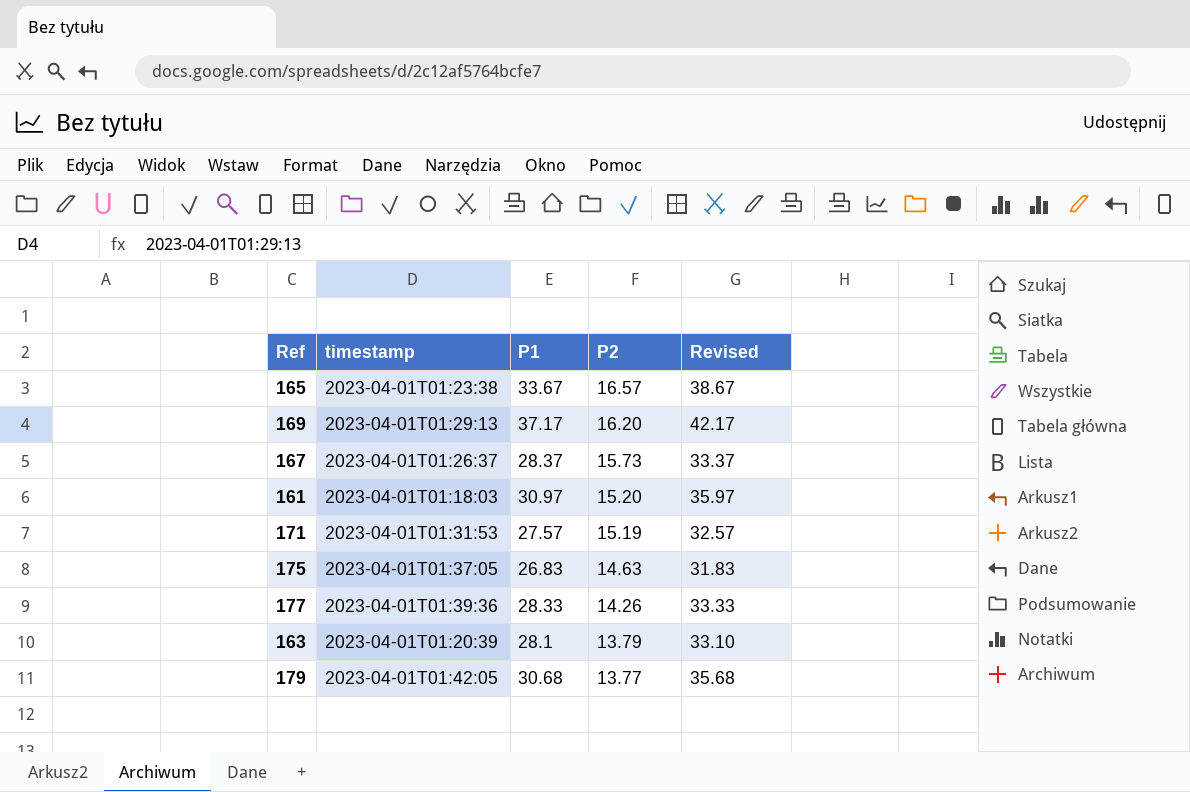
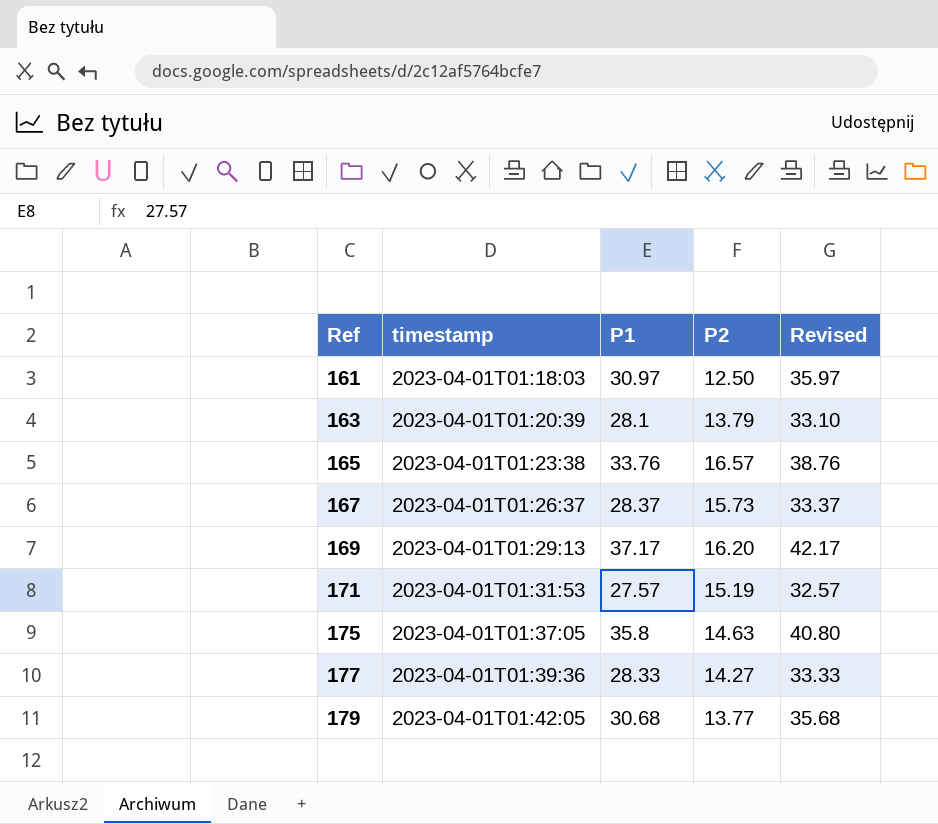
row order: P2 descending -> Ref ascending
161 | P2: 15.20 -> 12.50
165 | P1: 33.67 -> 33.76
165 | Revised: 38.67 -> 38.76
175 | P1: 26.83 -> 35.8
175 | Revised: 31.83 -> 40.80
177 | P2: 14.26 -> 14.27

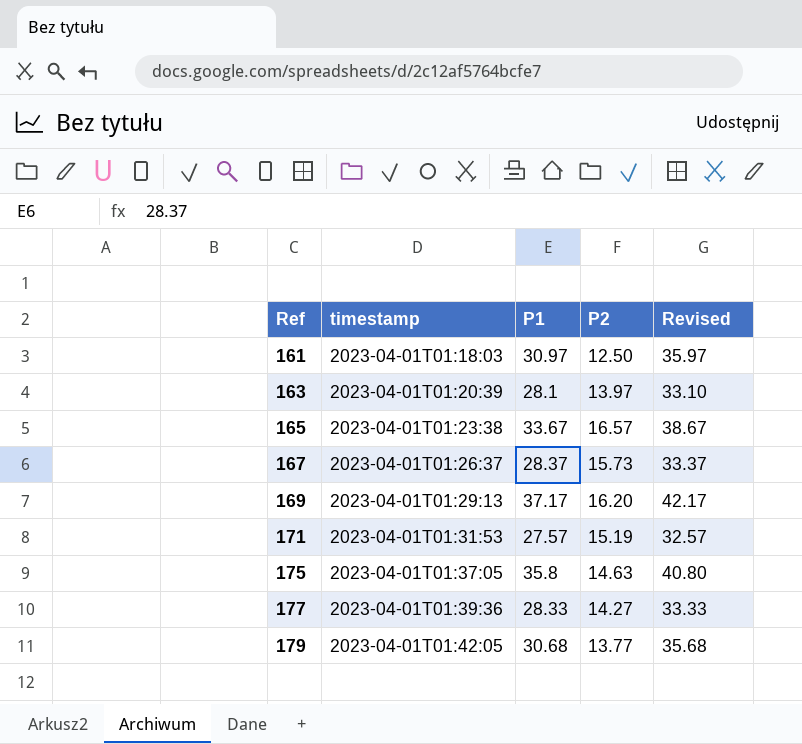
163 | P2: 13.79 -> 13.97
165 | P1: 33.76 -> 33.67
165 | Revised: 38.76 -> 38.67

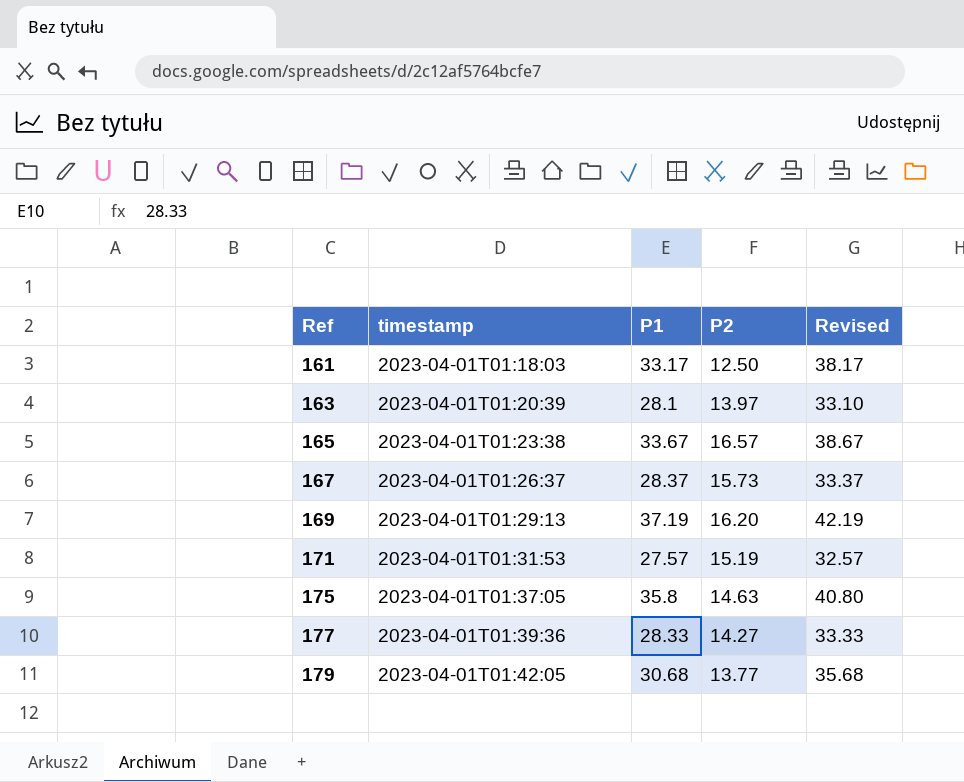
161 | P1: 30.97 -> 33.17
161 | Revised: 35.97 -> 38.17
169 | P1: 37.17 -> 37.19
169 | Revised: 42.17 -> 42.19

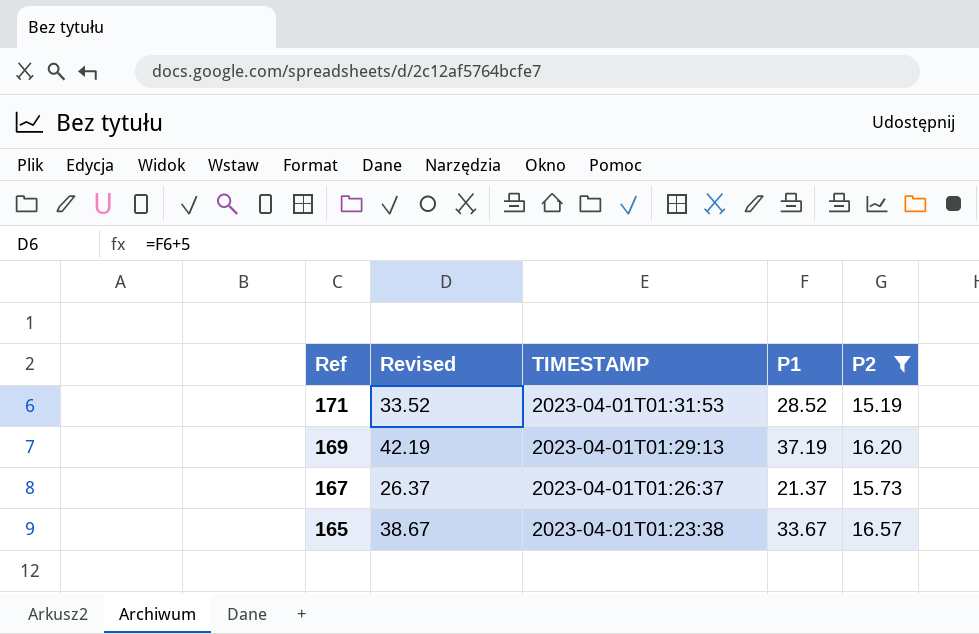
filter: none -> P2 >= 15.19
row order: Ref ascending -> Ref descending
column Revised | position: 5 -> 2
column name: timestamp -> TIMESTAMP
171 | Revised: 32.57 -> 33.52
171 | P1: 27.57 -> 28.52
167 | Revised: 33.37 -> 26.37
167 | P1: 28.37 -> 21.37

